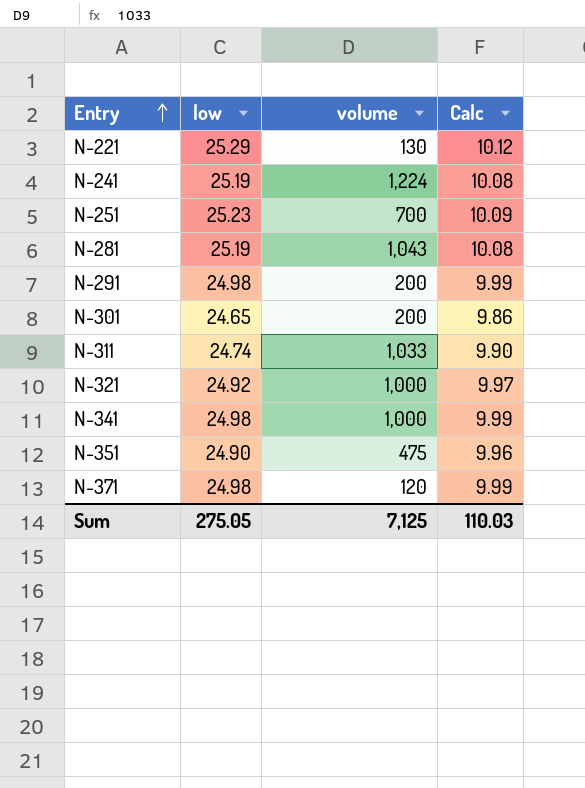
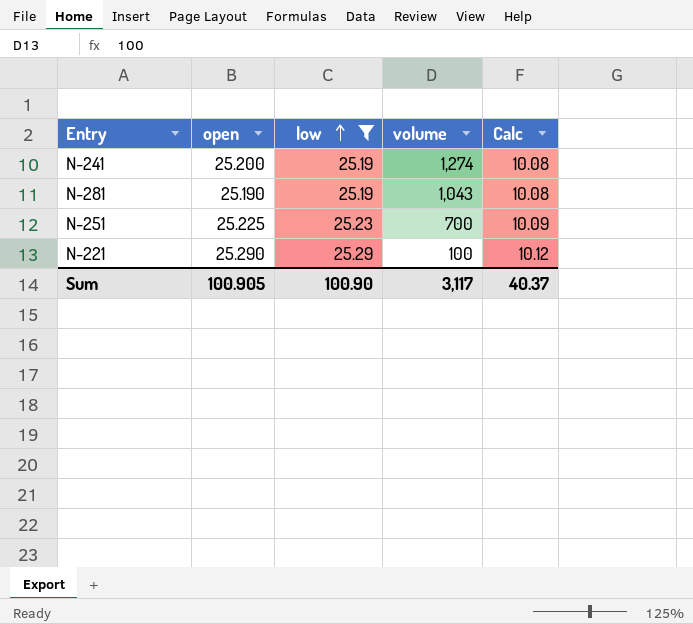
filter: none -> low >= 25.19
row order: Entry ascending -> low ascending
column open | position: none -> 2
N-241 | volume: 1,224 -> 1,274
N-221 | volume: 130 -> 100
Sum | low: 275.05 -> 100.90
Sum | volume: 7,125 -> 3,117
Sum | Calc: 110.03 -> 40.37

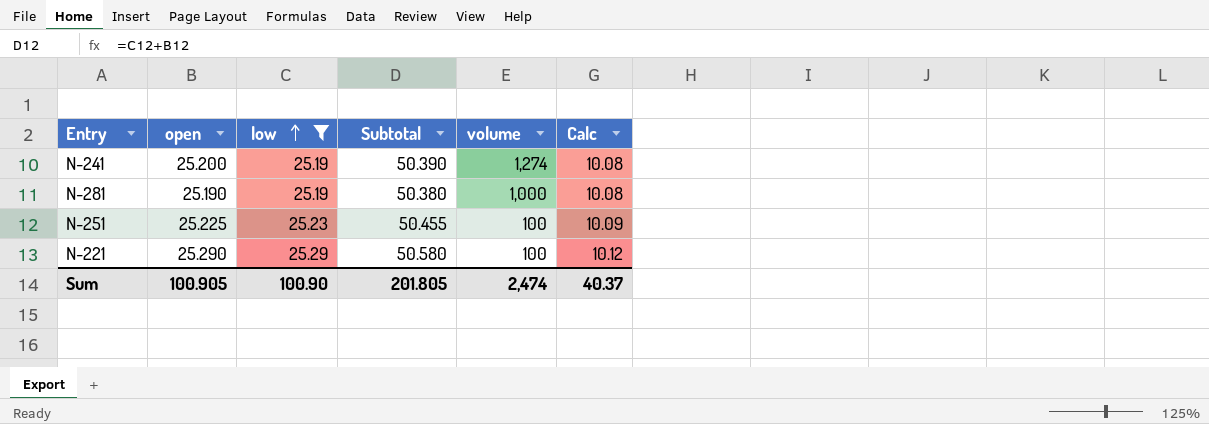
column Subtotal | formula: none -> [open] + [low]
N-281 | volume: 1,043 -> 1,000
N-251 | volume: 700 -> 100
Sum | volume: 3,117 -> 2,474

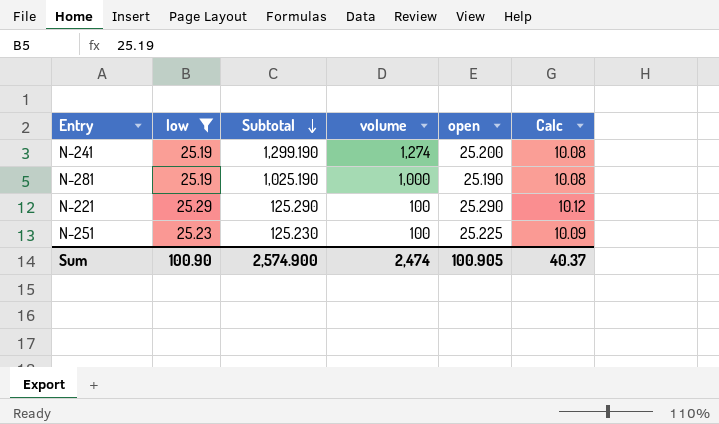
row order: low ascending -> Subtotal descending
column Subtotal | formula: [open] + [low] -> [low] + [volume]
column open | position: 2 -> 5
Sum | Subtotal: 201.805 -> 2,574.900

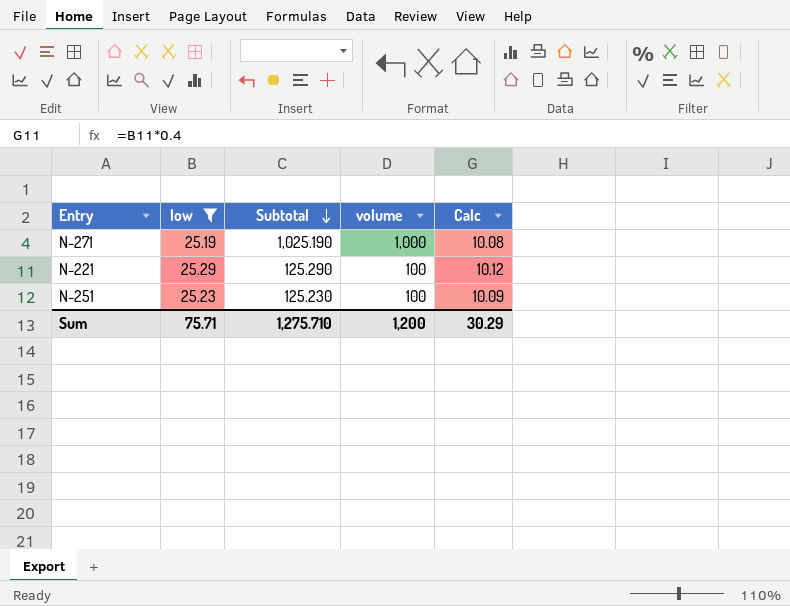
column open | position: 5 -> none
row N-241: 25.19 | 1,299.190 | 1,274 | 25.200 | 10.08 -> none
row N-281: 25.19 | 1,025.190 | 1,000 | 25.190 | 10.08 -> none
row N-271: none -> 25.19 | 1,025.190 | 1,000 | 10.08
Sum | low: 100.90 -> 75.71
Sum | Subtotal: 2,574.900 -> 1,275.710
Sum | volume: 2,474 -> 1,200
Sum | Calc: 40.37 -> 30.29

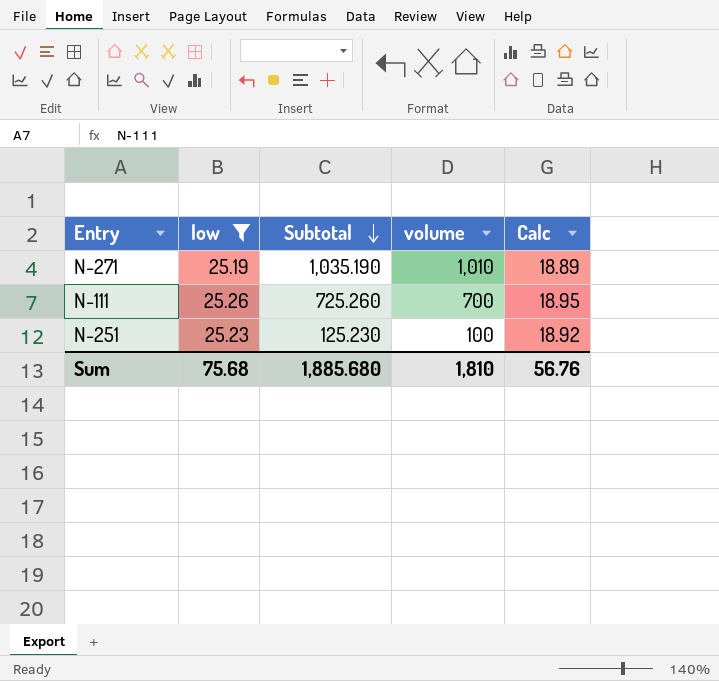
column Calc | formula: [low] * 0.4 -> [low] * 0.75
row N-221: 25.29 | 125.290 | 100 | 10.12 -> none
N-271 | Subtotal: 1,025.190 -> 1,035.190
N-271 | volume: 1,000 -> 1,010
row N-111: none -> 25.26 | 725.260 | 700 | 18.95
Sum | low: 75.71 -> 75.68
Sum | Subtotal: 1,275.710 -> 1,885.680
Sum | volume: 1,200 -> 1,810
Sum | Calc: 30.29 -> 56.76

